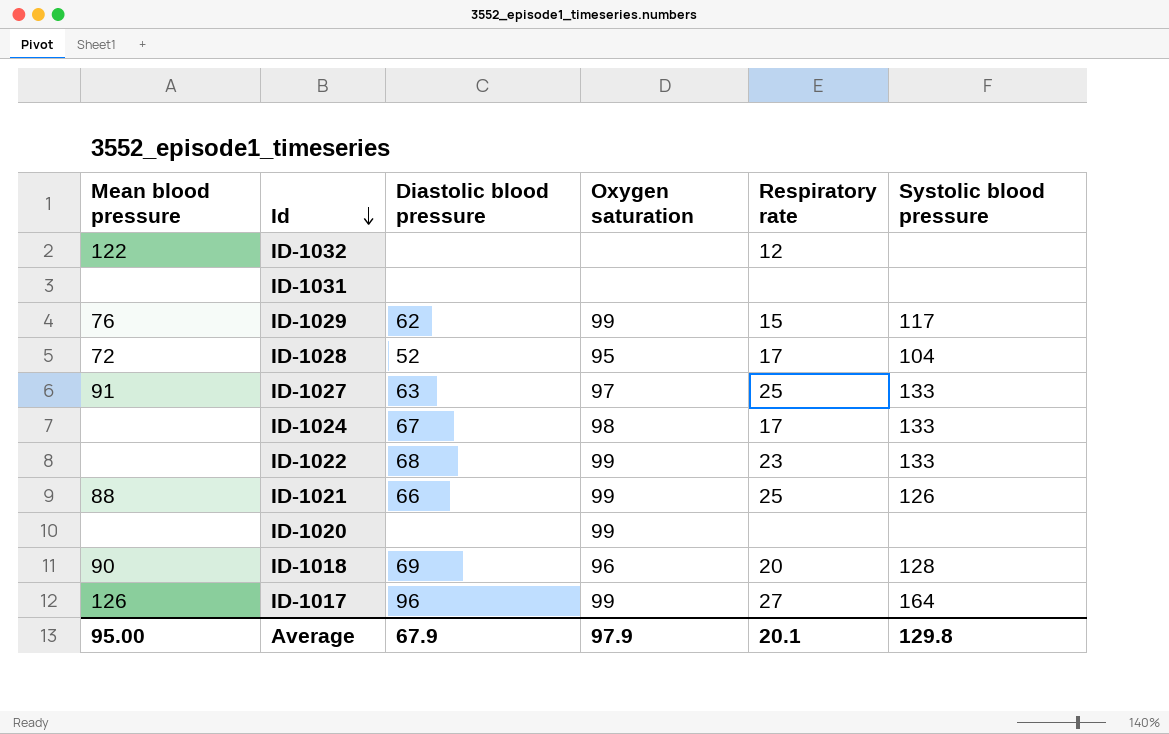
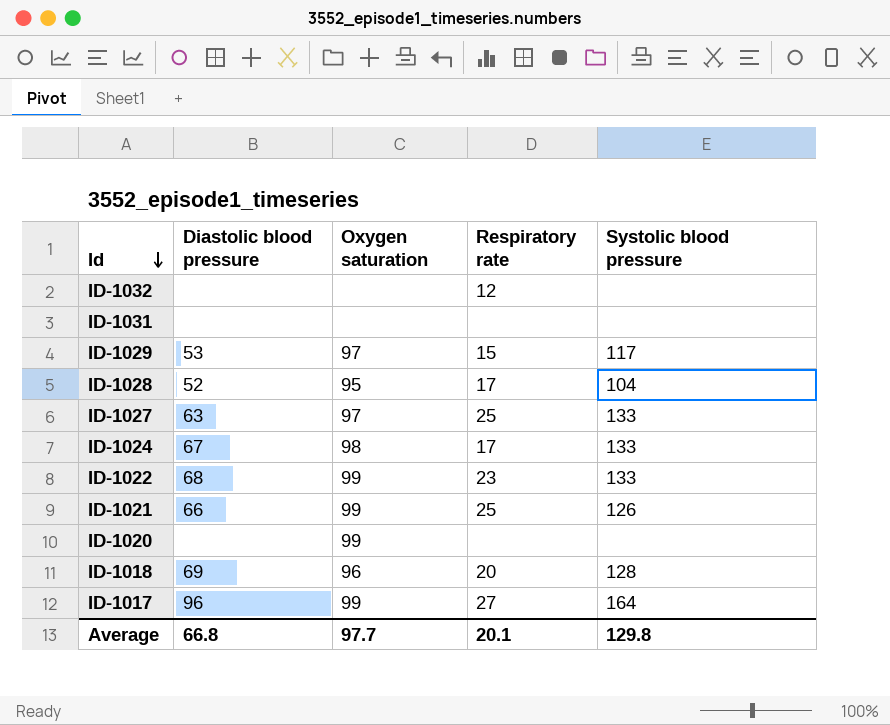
column Mean blood pressure | position: 1 -> none
ID-1029 | Diastolic blood pressure: 62 -> 53
ID-1029 | Oxygen saturation: 99 -> 97
Average | Diastolic blood pressure: 67.9 -> 66.8
Average | Oxygen saturation: 97.9 -> 97.7

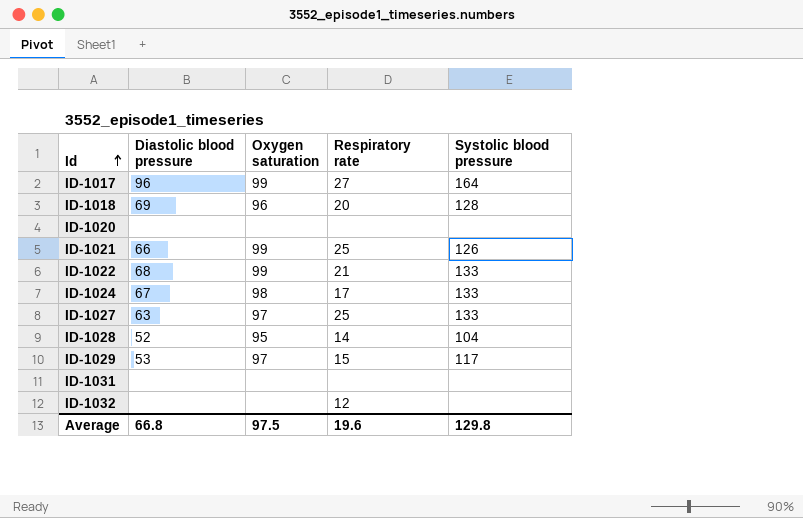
row order: Id descending -> Id ascending
ID-1020 | Oxygen saturation: 99 -> none
ID-1022 | Respiratory rate: 23 -> 21
ID-1028 | Respiratory rate: 17 -> 14
Average | Oxygen saturation: 97.7 -> 97.5
Average | Respiratory rate: 20.1 -> 19.6

